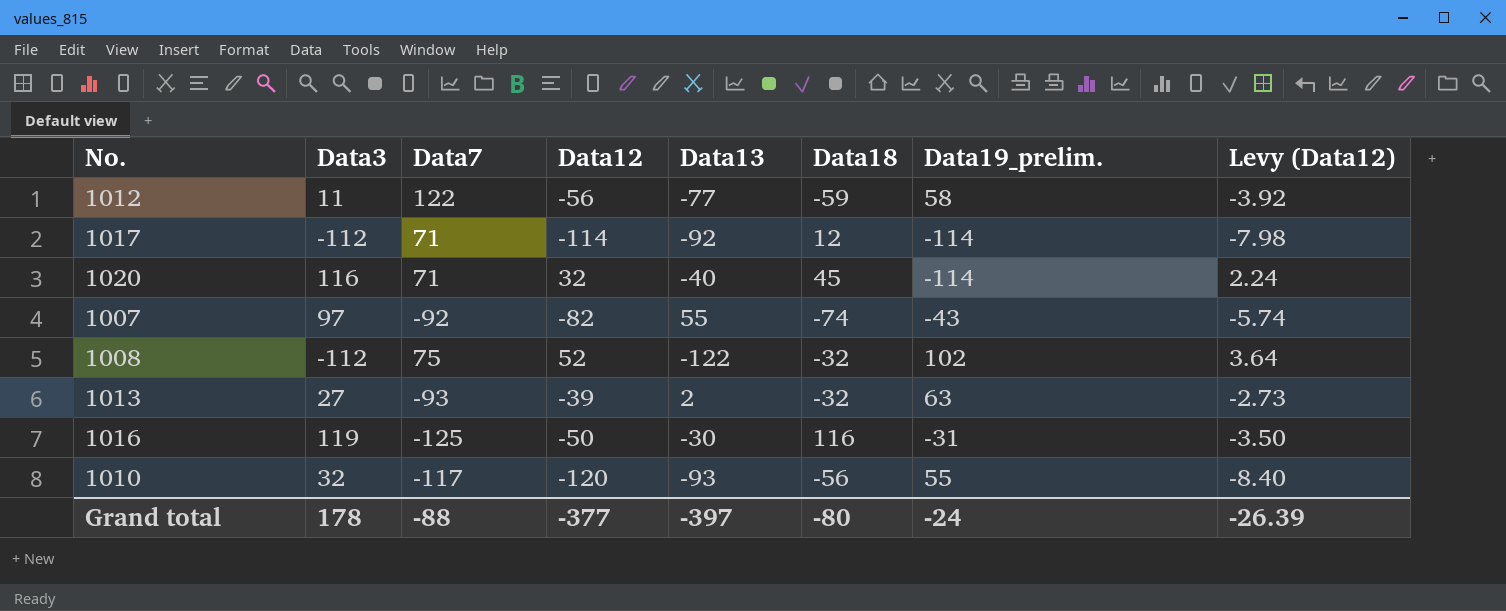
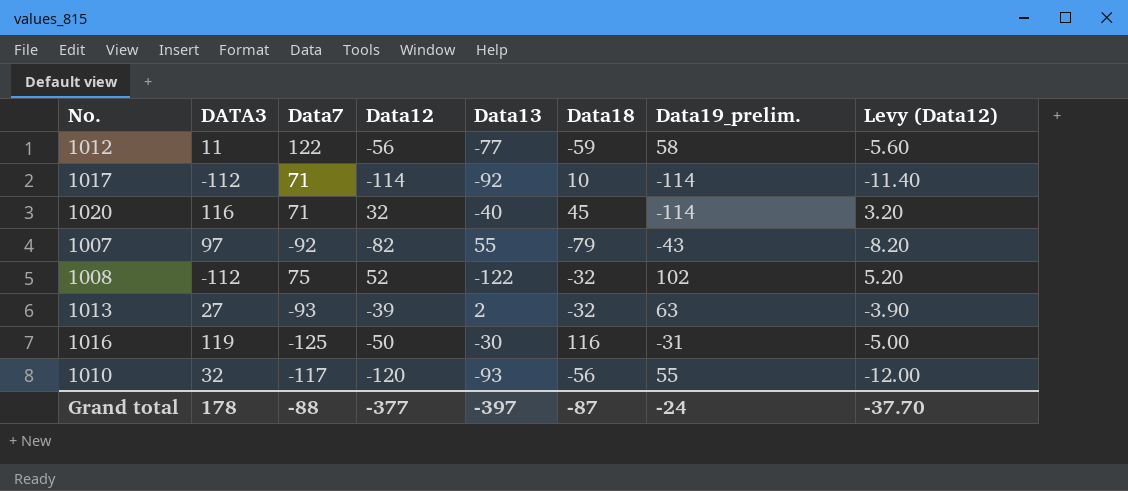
column name: Data3 -> DATA3
column Levy (Data12) | formula: [Data12] * 0.07 -> [Data12] * 0.1
1017 | Data18: 12 -> 10
1007 | Data18: -74 -> -79
Grand total | Data18: -80 -> -87
Grand total | Levy (Data12): -26.39 -> -37.70

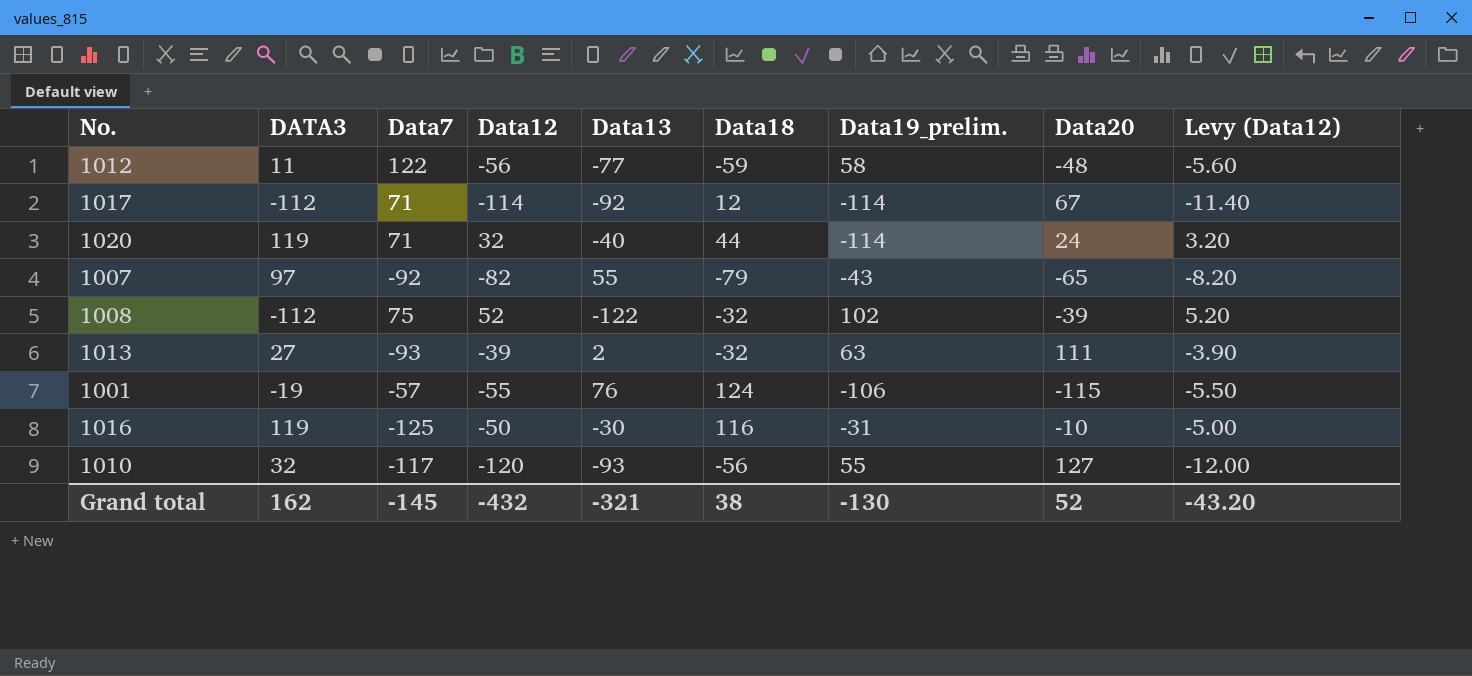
column Data20 | position: none -> 8
1017 | Data18: 10 -> 12
1020 | DATA3: 116 -> 119
1020 | Data18: 45 -> 44
row 1001: none -> -19 | -57 | -55 | 76 | 124 | -106 | -115 | -5.50
Grand total | DATA3: 178 -> 162
Grand total | Data7: -88 -> -145
Grand total | Data12: -377 -> -432
Grand total | Data13: -397 -> -321
Grand total | Data18: -87 -> 38
Grand total | Data19_prelim.: -24 -> -130
Grand total | Levy (Data12): -37.70 -> -43.20

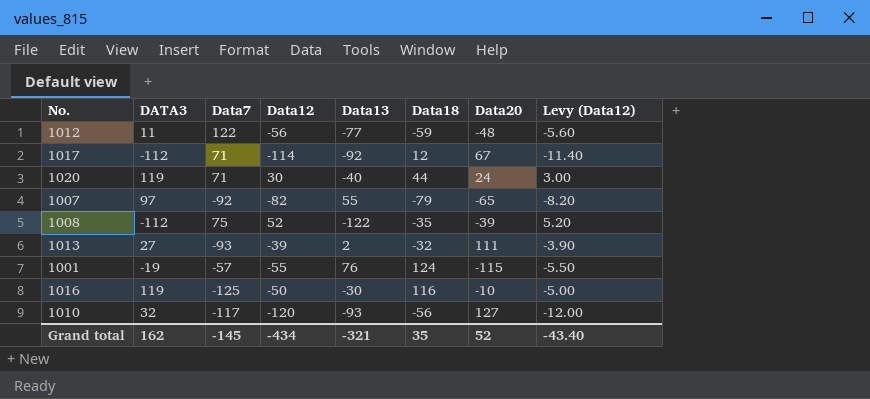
column Data19_prelim. | position: 7 -> none
1020 | Data12: 32 -> 30
1020 | Levy (Data12): 3.20 -> 3.00
1008 | Data18: -32 -> -35
Grand total | Data12: -432 -> -434
Grand total | Data18: 38 -> 35
Grand total | Levy (Data12): -43.20 -> -43.40

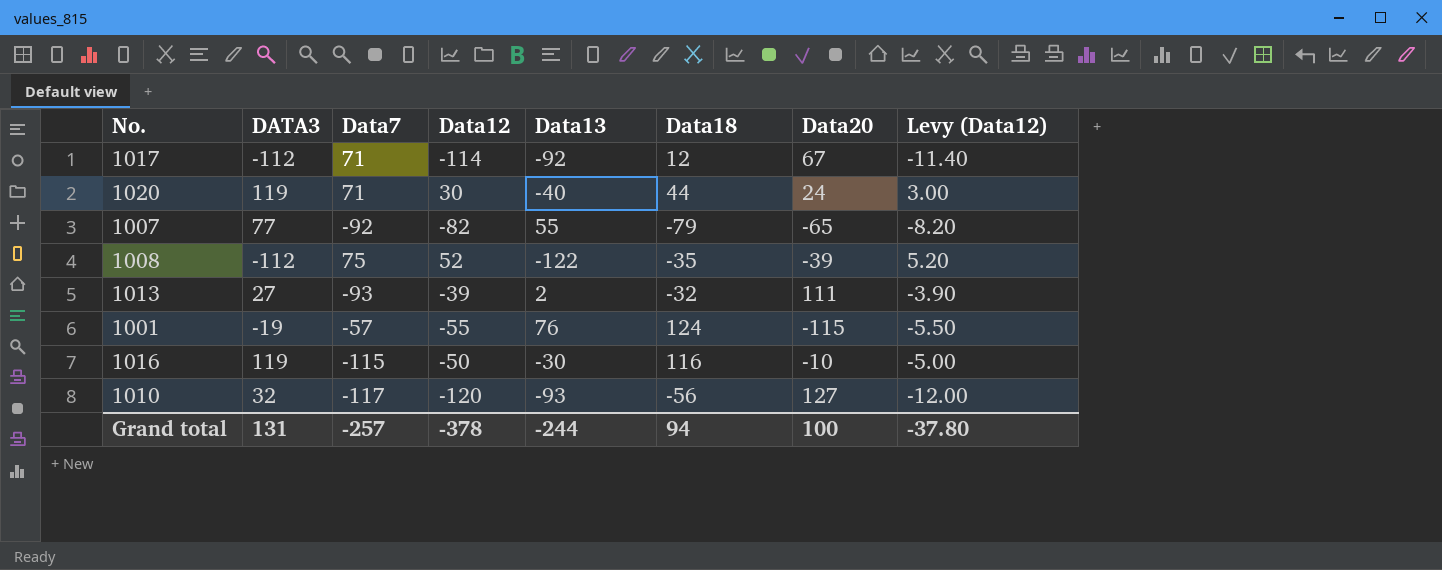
row 1012: 11 | 122 | -56 | -77 | -59 | -48 | -5.60 -> none
1007 | DATA3: 97 -> 77
1016 | Data7: -125 -> -115
Grand total | DATA3: 162 -> 131
Grand total | Data7: -145 -> -257
Grand total | Data12: -434 -> -378
Grand total | Data13: -321 -> -244
Grand total | Data18: 35 -> 94
Grand total | Data20: 52 -> 100
Grand total | Levy (Data12): -43.40 -> -37.80

